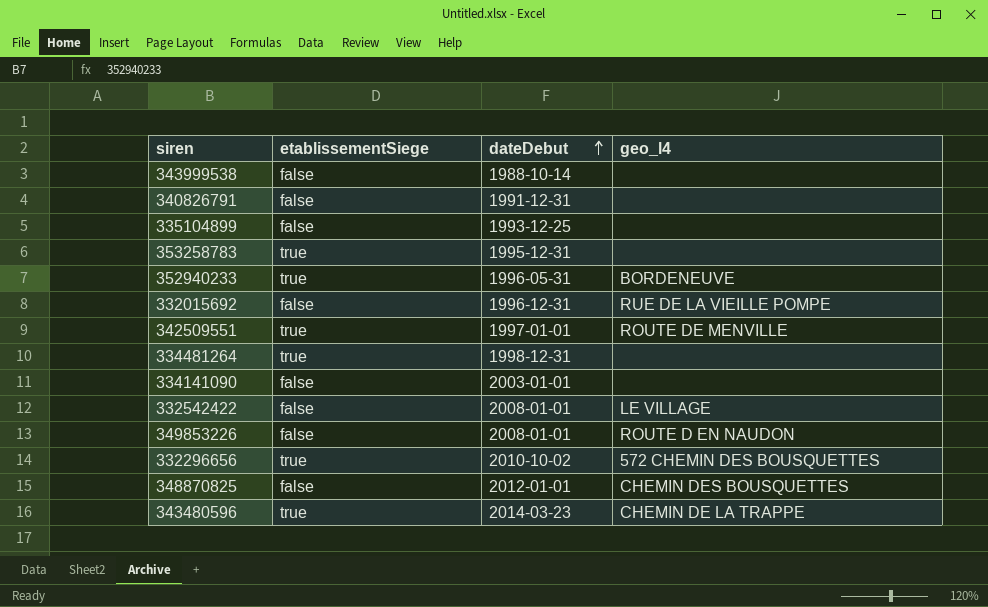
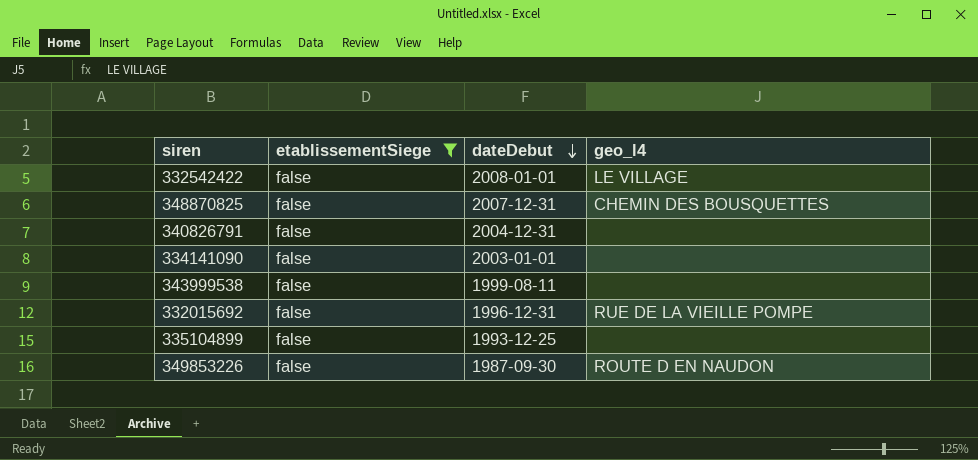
filter: none -> etablissementSiege = false
row order: dateDebut ascending -> dateDebut descending
348870825 | dateDebut: 2012-01-01 -> 2007-12-31
340826791 | dateDebut: 1991-12-31 -> 2004-12-31
343999538 | dateDebut: 1988-10-14 -> 1999-08-11
349853226 | dateDebut: 2008-01-01 -> 1987-09-30

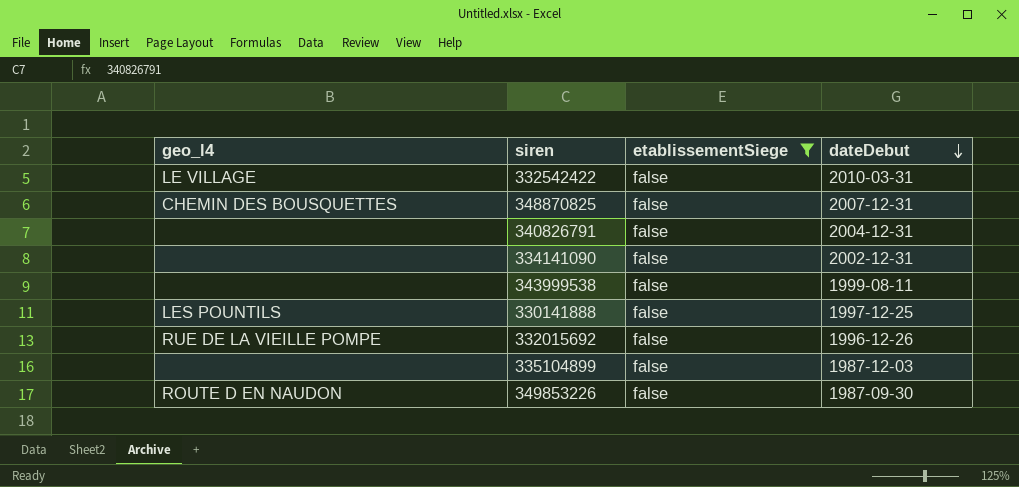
column geo_l4 | position: 4 -> 1
332542422 | dateDebut: 2008-01-01 -> 2010-03-31
334141090 | dateDebut: 2003-01-01 -> 2002-12-31
row 330141888: none -> LES POUNTILS | false | 1997-12-25
332015692 | dateDebut: 1996-12-31 -> 1996-12-26
335104899 | dateDebut: 1993-12-25 -> 1987-12-03

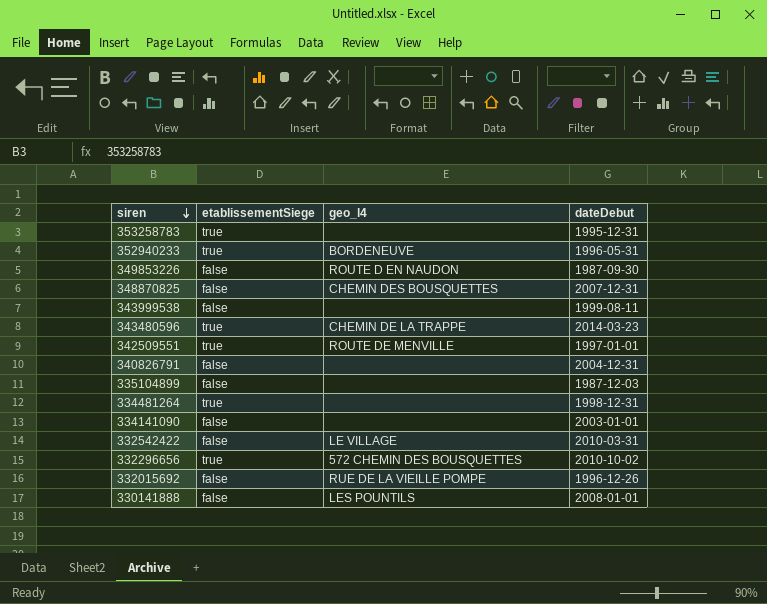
filter: etablissementSiege = false -> none
row order: dateDebut descending -> siren descending
column geo_l4 | position: 1 -> 3
334141090 | dateDebut: 2002-12-31 -> 2003-01-01
330141888 | dateDebut: 1997-12-25 -> 2008-01-01

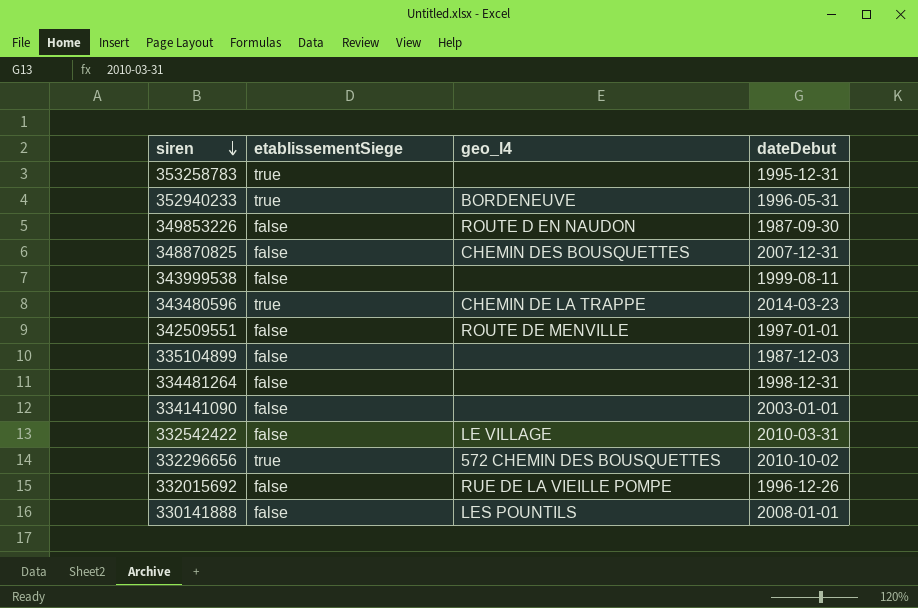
row 340826791: false | none | 2004-12-31 -> none
342509551 | etablissementSiege: true -> false
334481264 | etablissementSiege: true -> false

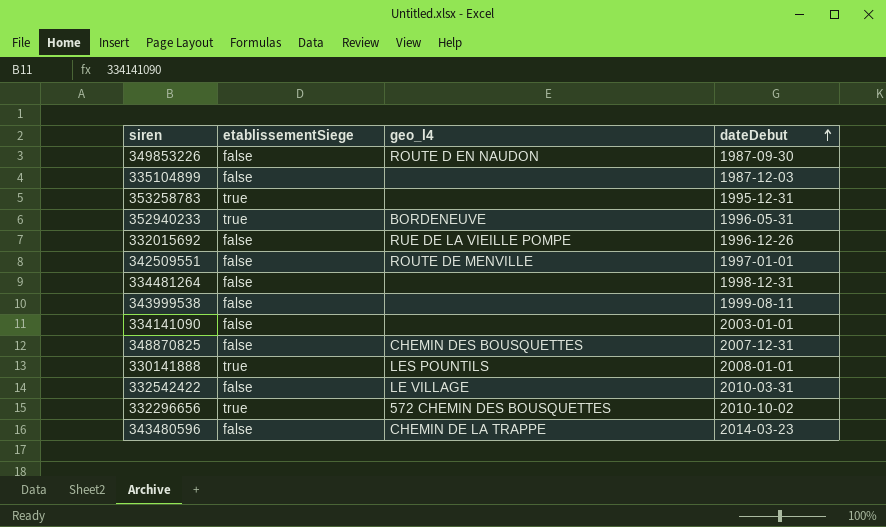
row order: siren descending -> dateDebut ascending
330141888 | etablissementSiege: false -> true
343480596 | etablissementSiege: true -> false

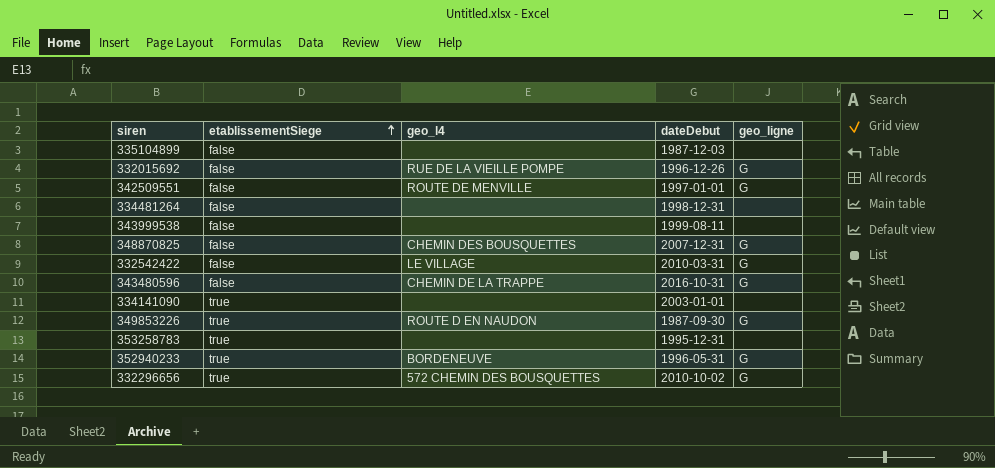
row order: dateDebut ascending -> etablissementSiege ascending
column geo_ligne | position: none -> 5
row 330141888: true | LES POUNTILS | 2008-01-01 -> none
343480596 | dateDebut: 2014-03-23 -> 2016-10-31
334141090 | etablissementSiege: false -> true
349853226 | etablissementSiege: false -> true

